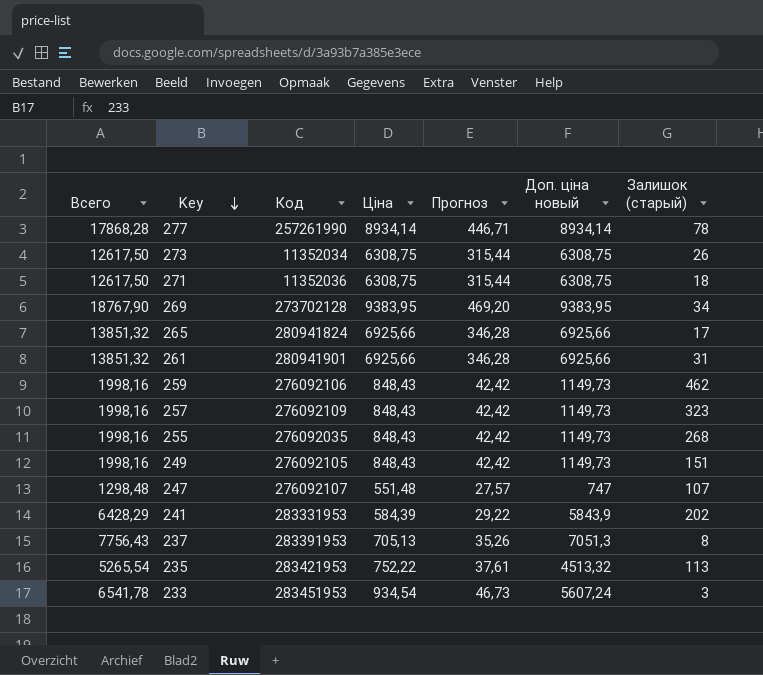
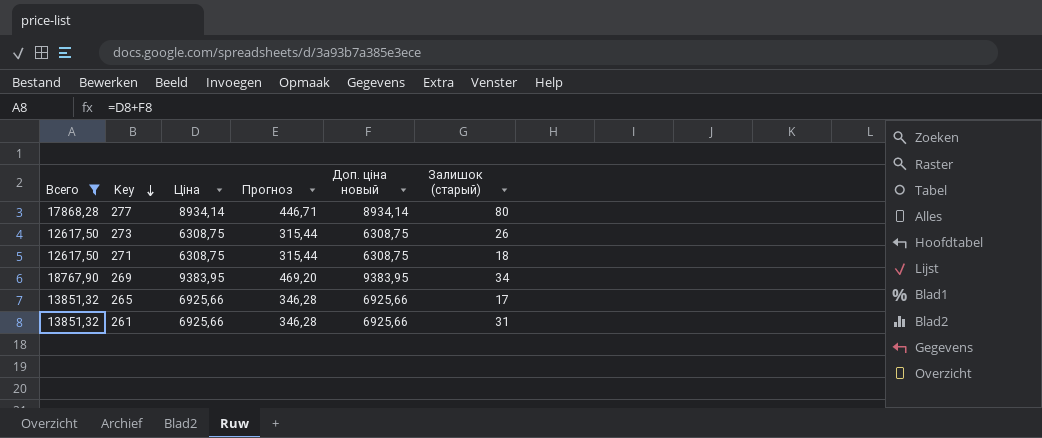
filter: none -> Всего >= 12617,50
column Код | position: 3 -> none
277 | Залишок (старый): 78 -> 80

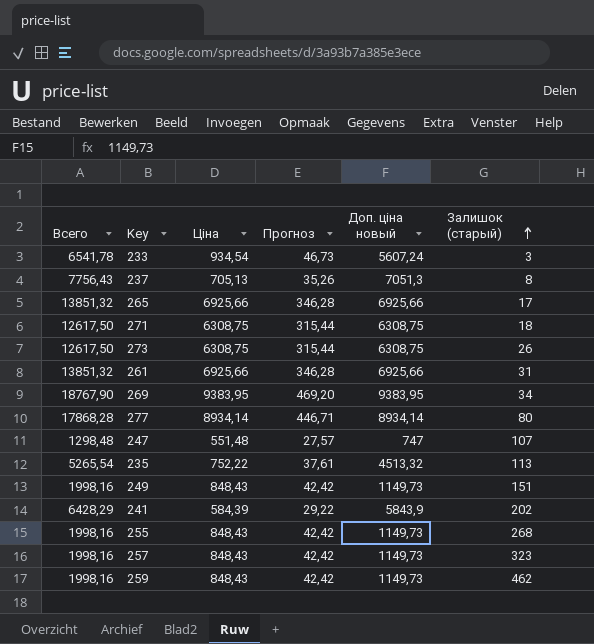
filter: Всего >= 12617,50 -> none
row order: Key descending -> Залишок (старый) ascending

